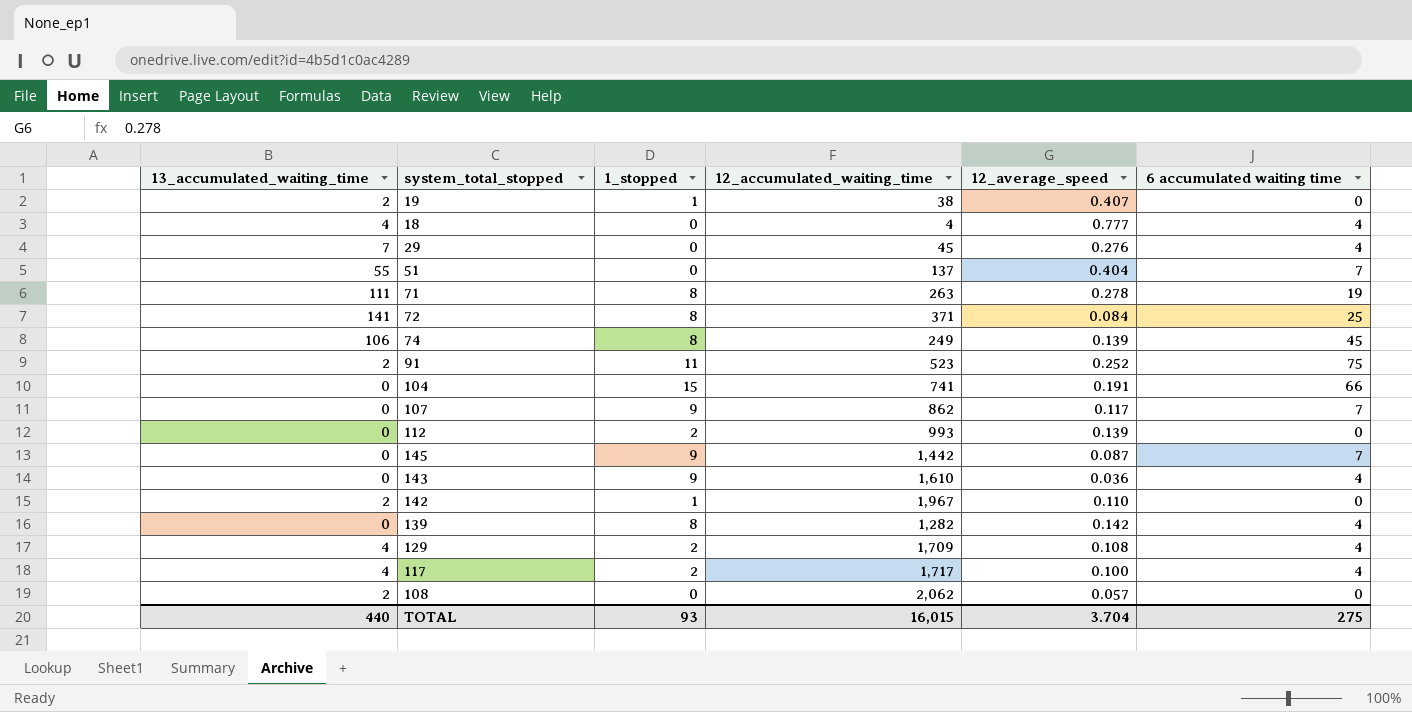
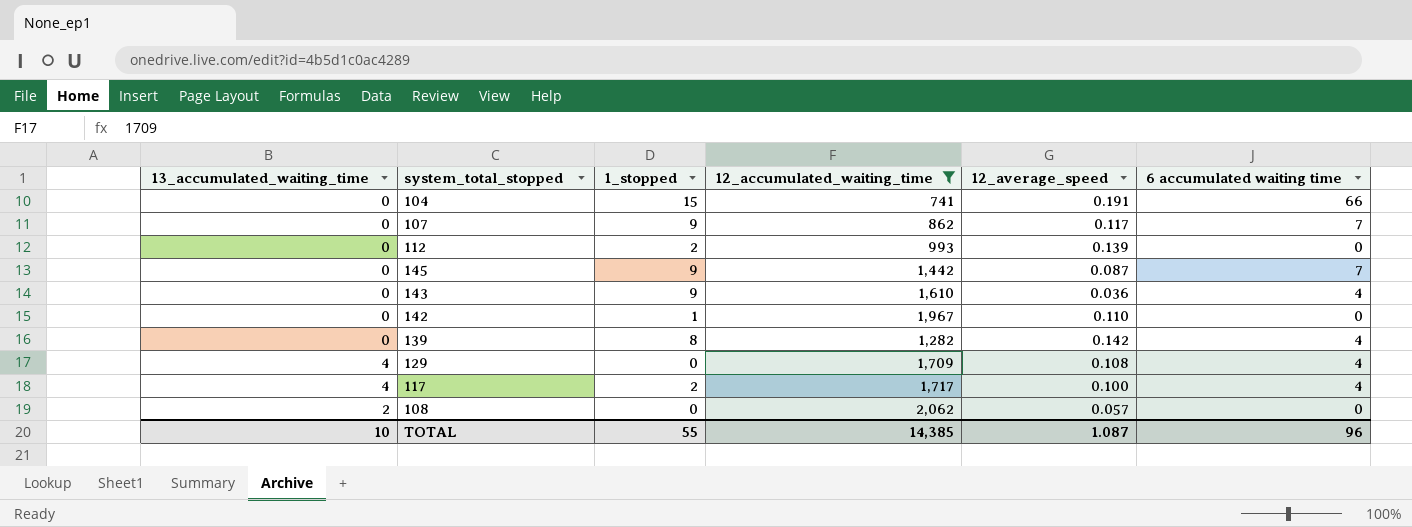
filter: none -> 12_accumulated_waiting_time >= 741
142 | 13_accumulated_waiting_time: 2 -> 0
129 | 1_stopped: 2 -> 0
TOTAL | 13_accumulated_waiting_time: 440 -> 10
TOTAL | 1_stopped: 93 -> 55
TOTAL | 12_accumulated_waiting_time: 16,015 -> 14,385
TOTAL | 12_average_speed: 3.704 -> 1.087
TOTAL | 6 accumulated waiting time: 275 -> 96

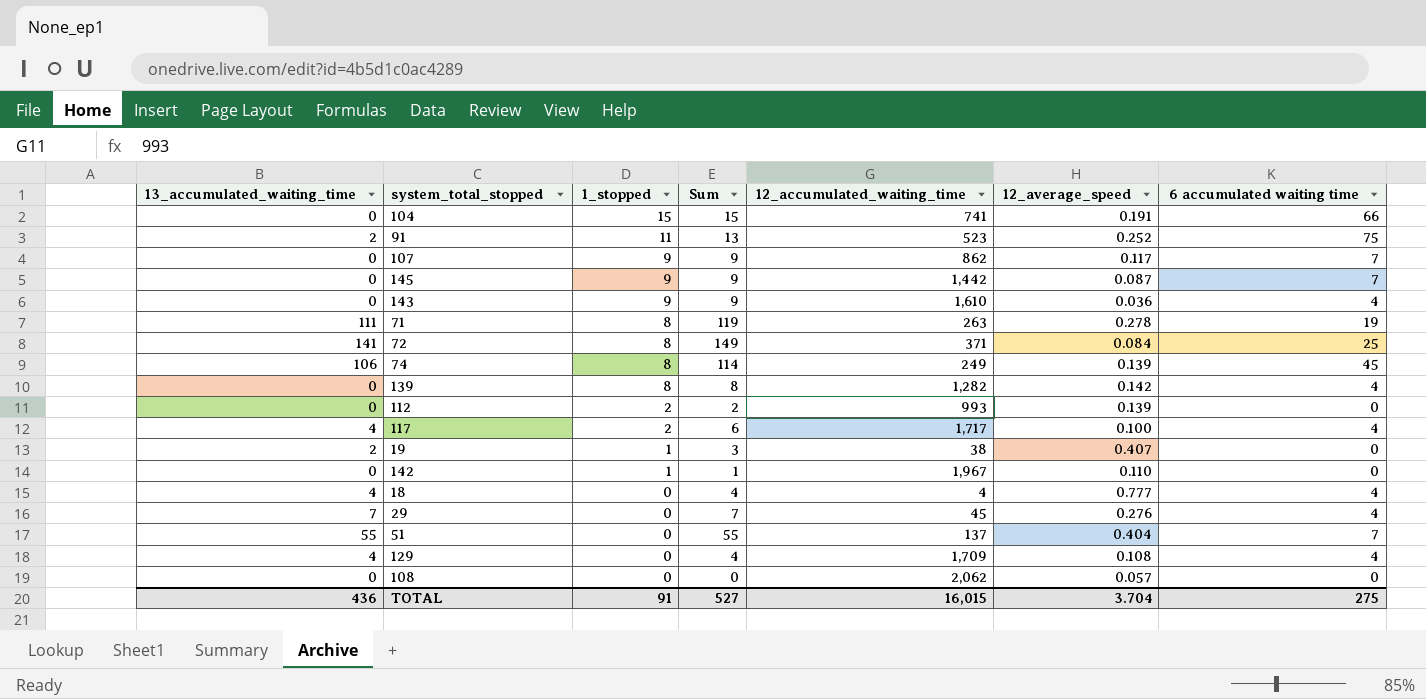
filter: 12_accumulated_waiting_time >= 741 -> none
row order: none -> 1_stopped descending
column Sum | formula: none -> [13_accumulated_waiting_time] + [1_stopped]
108 | 13_accumulated_waiting_time: 2 -> 0
TOTAL | 13_accumulated_waiting_time: 10 -> 436
TOTAL | 1_stopped: 55 -> 91
TOTAL | 12_accumulated_waiting_time: 14,385 -> 16,015
TOTAL | 12_average_speed: 1.087 -> 3.704
TOTAL | 6 accumulated waiting time: 96 -> 275

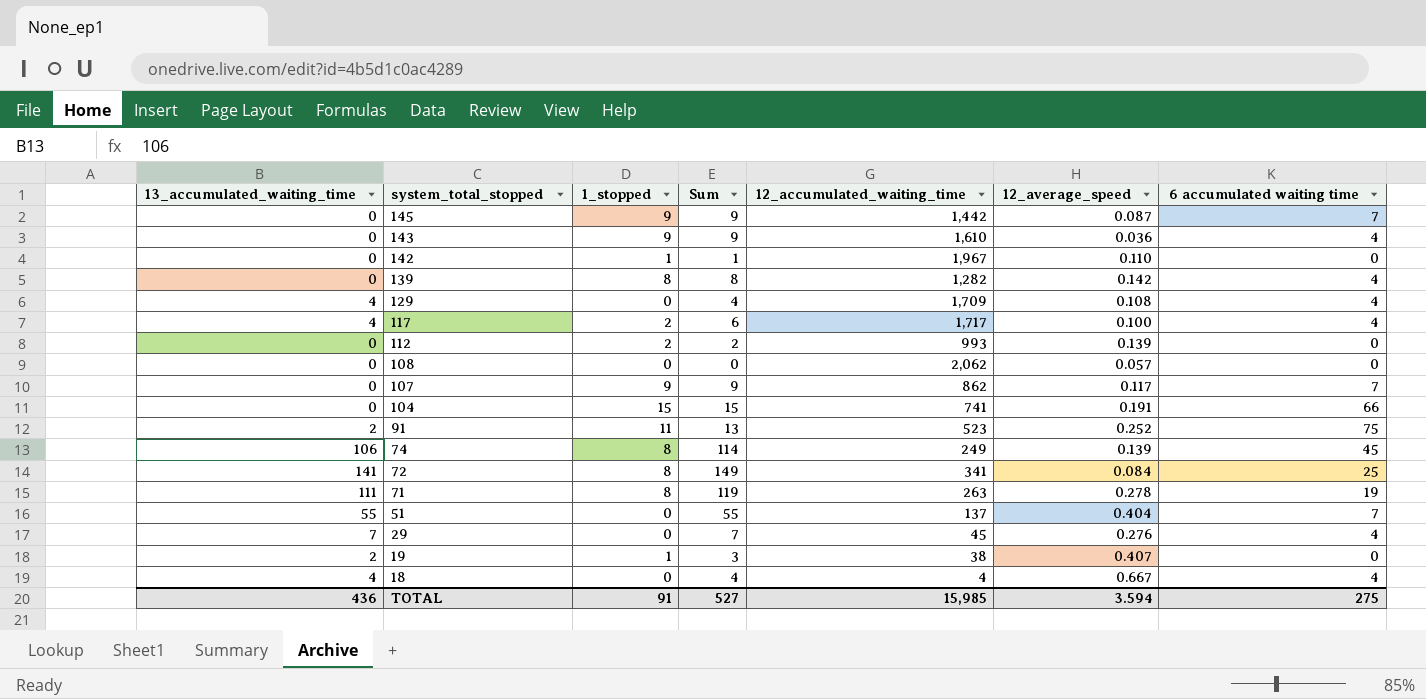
row order: 1_stopped descending -> system_total_stopped descending
72 | 12_accumulated_waiting_time: 371 -> 341
18 | 12_average_speed: 0.777 -> 0.667
TOTAL | 12_accumulated_waiting_time: 16,015 -> 15,985
TOTAL | 12_average_speed: 3.704 -> 3.594

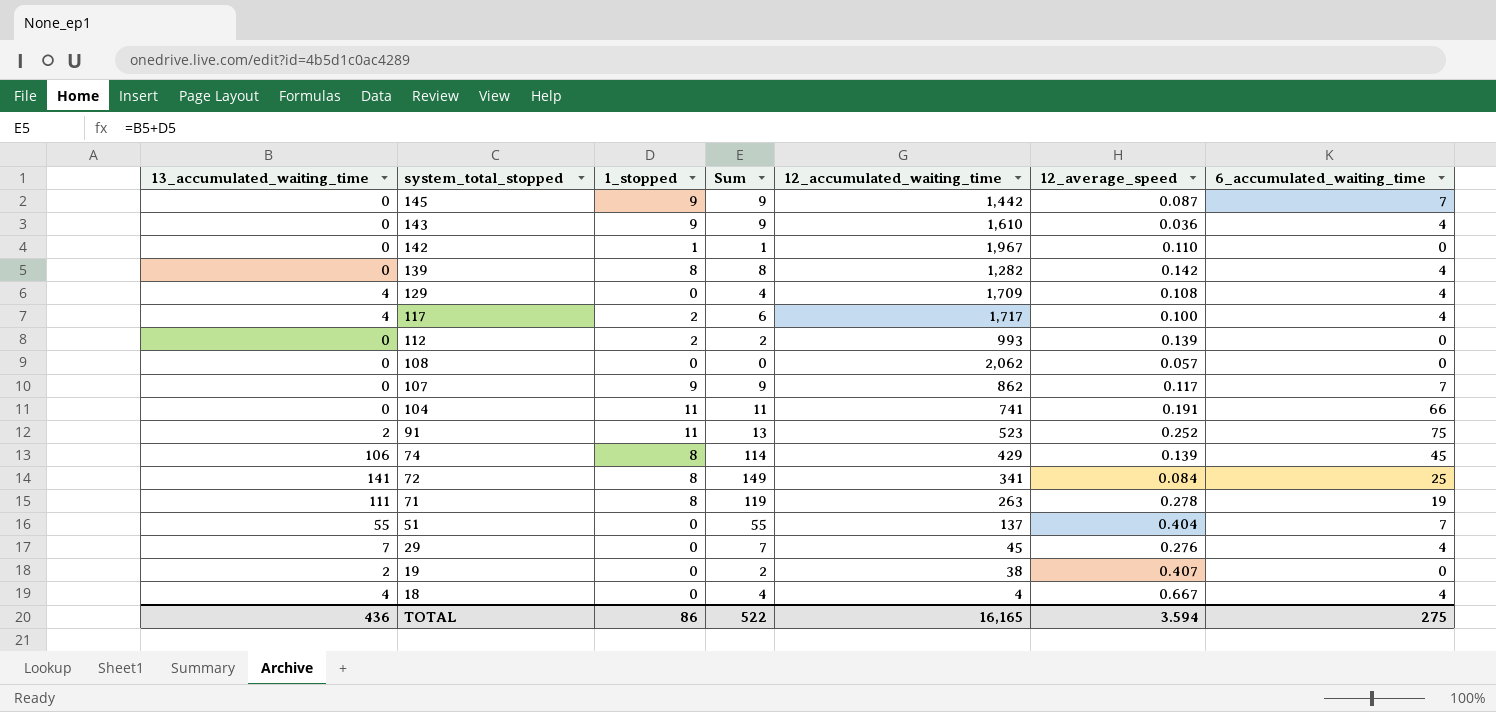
column name: 6 accumulated waiting time -> 6_accumulated_waiting_time
104 | 1_stopped: 15 -> 11
104 | Sum: 15 -> 11
74 | 12_accumulated_waiting_time: 249 -> 429
19 | 1_stopped: 1 -> 0
19 | Sum: 3 -> 2
TOTAL | 1_stopped: 91 -> 86
TOTAL | Sum: 527 -> 522
TOTAL | 12_accumulated_waiting_time: 15,985 -> 16,165

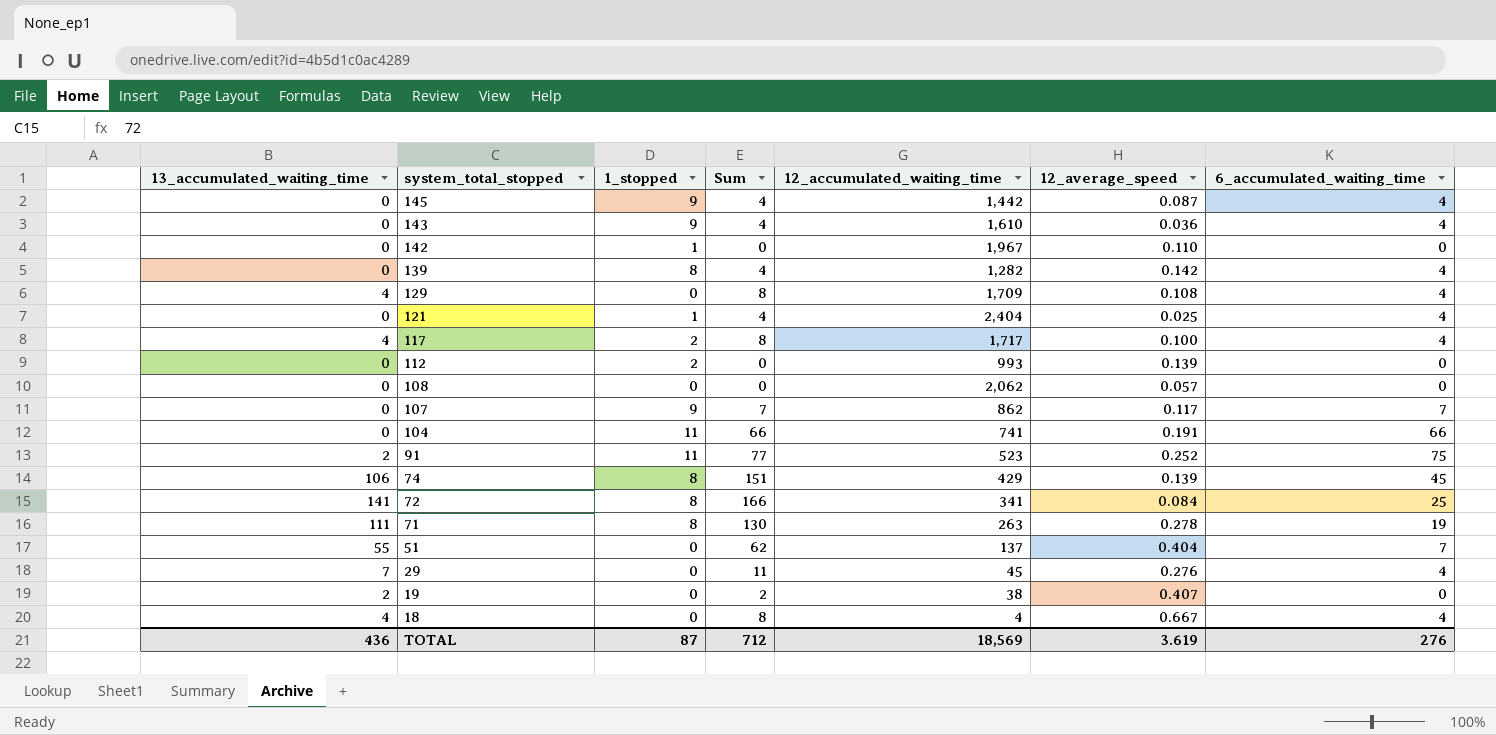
column Sum | formula: [13_accumulated_waiting_time] + [1_stopped] -> [13_accumulated_waiting_time] + [6_accumulated_waiting_time]
145 | 6_accumulated_waiting_time: 7 -> 4
row 121: none -> 0 | 1 | 4 | 2,404 | 0.025 | 4
TOTAL | 1_stopped: 86 -> 87
TOTAL | Sum: 522 -> 712
TOTAL | 12_accumulated_waiting_time: 16,165 -> 18,569
TOTAL | 12_average_speed: 3.594 -> 3.619
TOTAL | 6_accumulated_waiting_time: 275 -> 276

